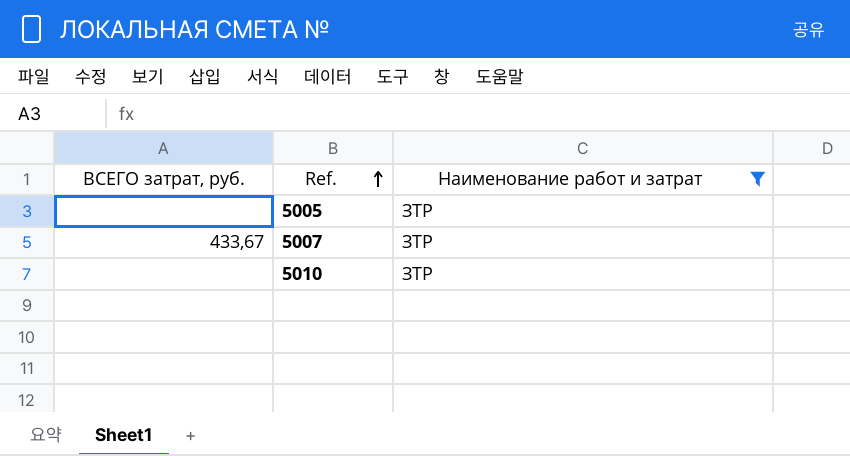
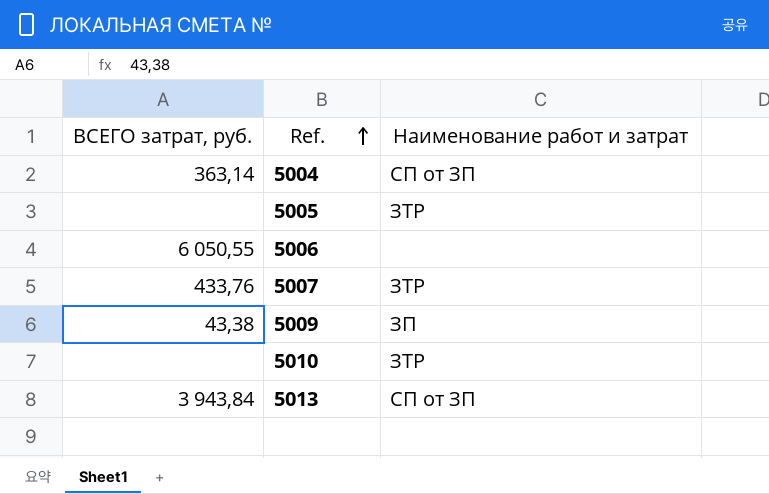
filter: Наименование работ и затрат = ЗТР -> none
5007 | ВСЕГО затрат, руб.: 433,67 -> 433,76

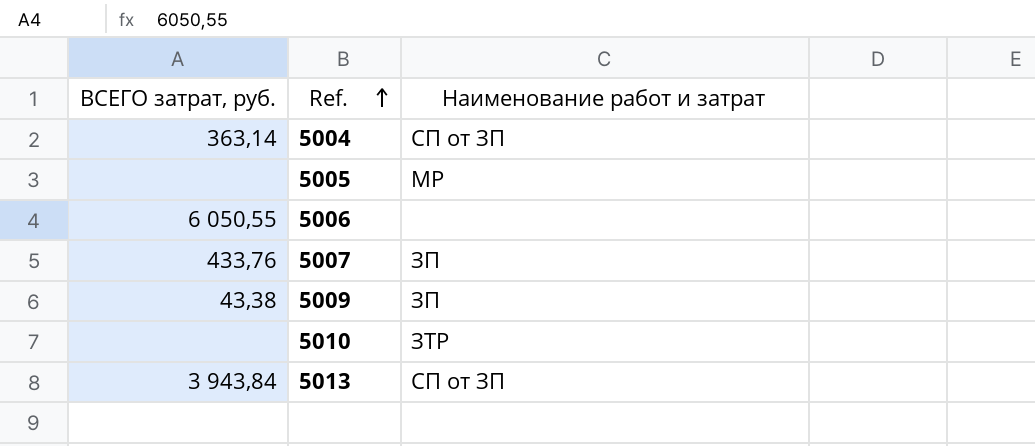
5005 | Наименование работ и затрат: ЗТР -> МР
5007 | Наименование работ и затрат: ЗТР -> ЗП

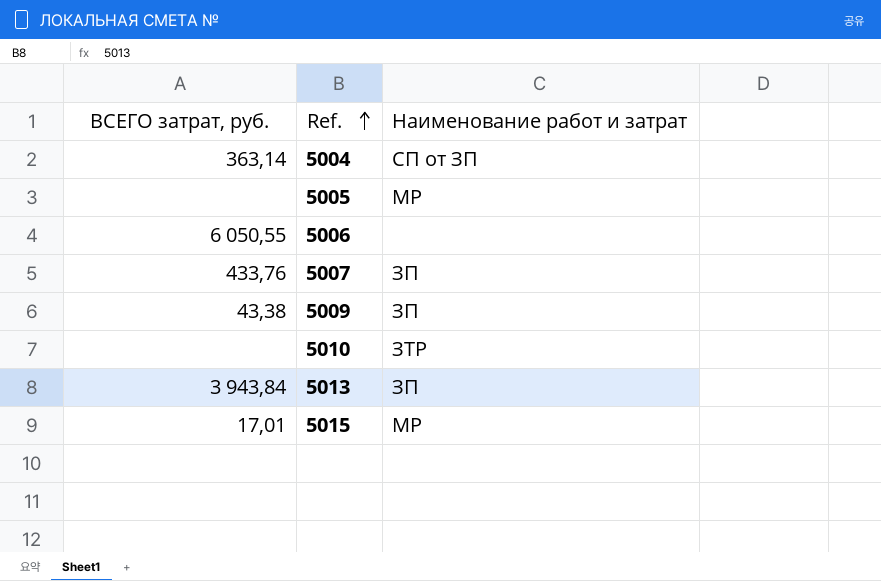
5013 | Наименование работ и затрат: СП от ЗП -> ЗП
row 5015: none -> 17,01 | МР

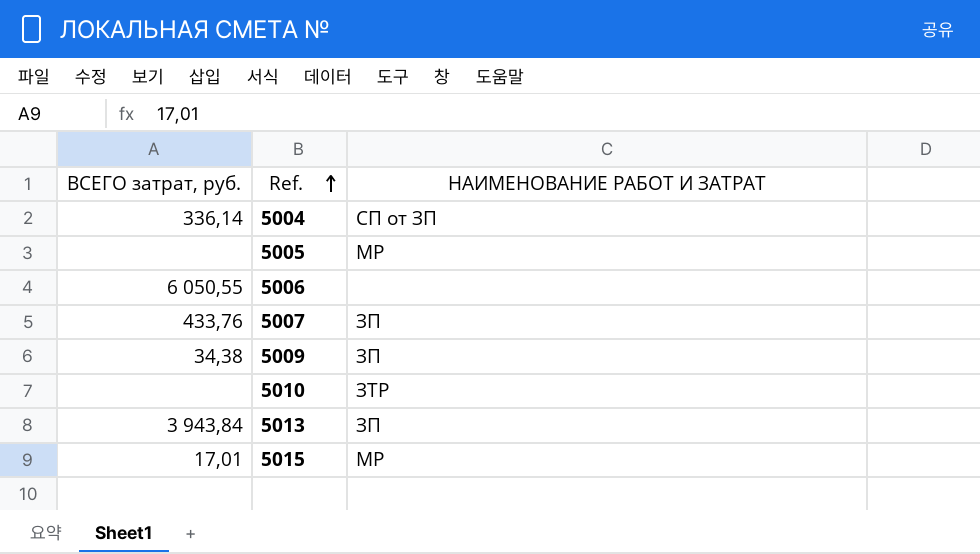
column name: Наименование работ и затрат -> НАИМЕНОВАНИЕ РАБОТ И ЗАТРАТ
5004 | ВСЕГО затрат, руб.: 363,14 -> 336,14
5009 | ВСЕГО затрат, руб.: 43,38 -> 34,38

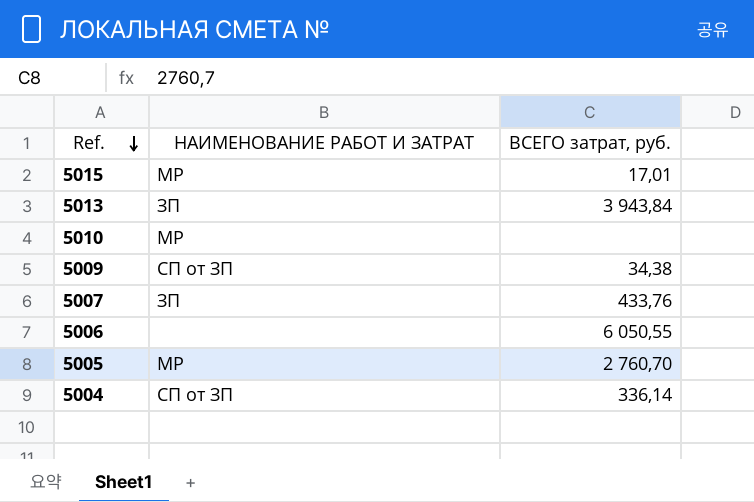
row order: Ref. ascending -> Ref. descending
column ВСЕГО затрат, руб. | position: 1 -> 3
5010 | НАИМЕНОВАНИЕ РАБОТ И ЗАТРАТ: ЗТР -> МР
5009 | НАИМЕНОВАНИЕ РАБОТ И ЗАТРАТ: ЗП -> СП от ЗП
5005 | ВСЕГО затрат, руб.: none -> 2 760,70

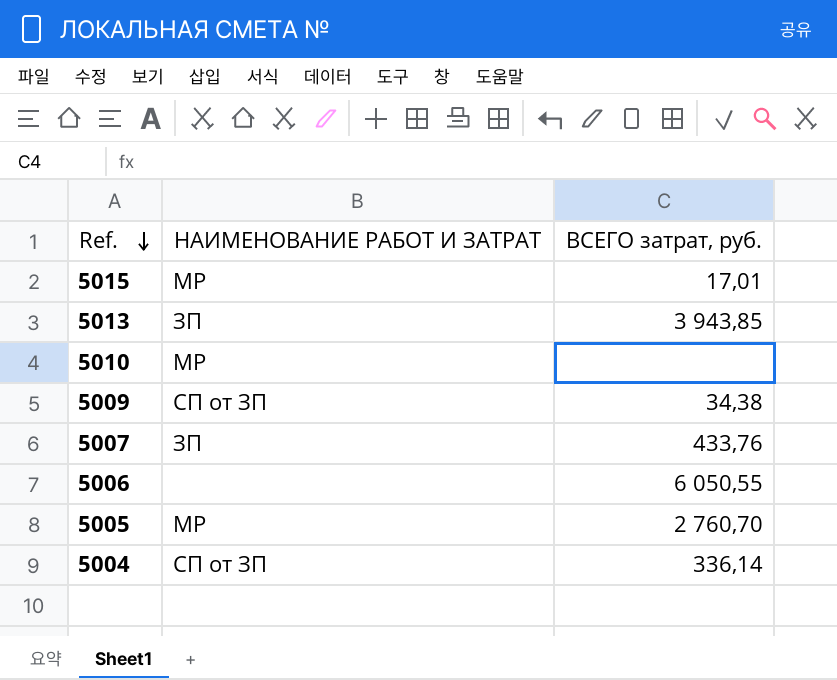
5013 | ВСЕГО затрат, руб.: 3 943,84 -> 3 943,85

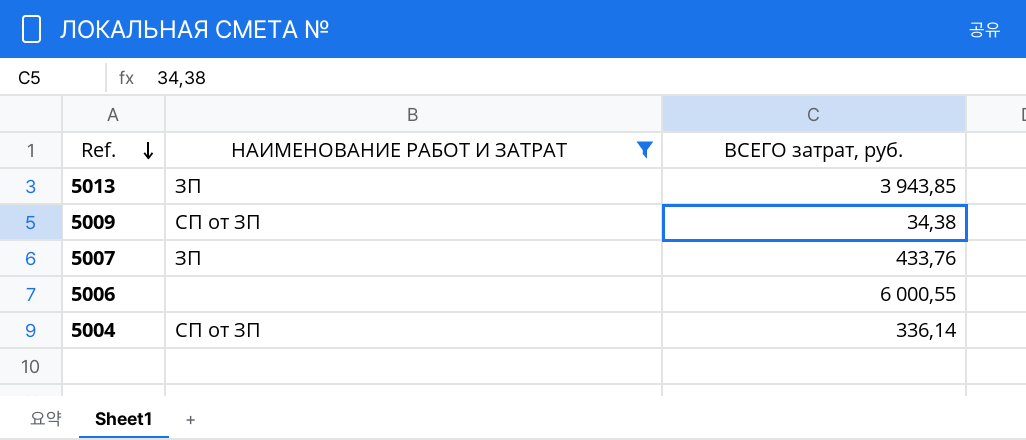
filter: none -> НАИМЕНОВАНИЕ РАБОТ И ЗАТРАТ != МР
5006 | ВСЕГО затрат, руб.: 6 050,55 -> 6 000,55

